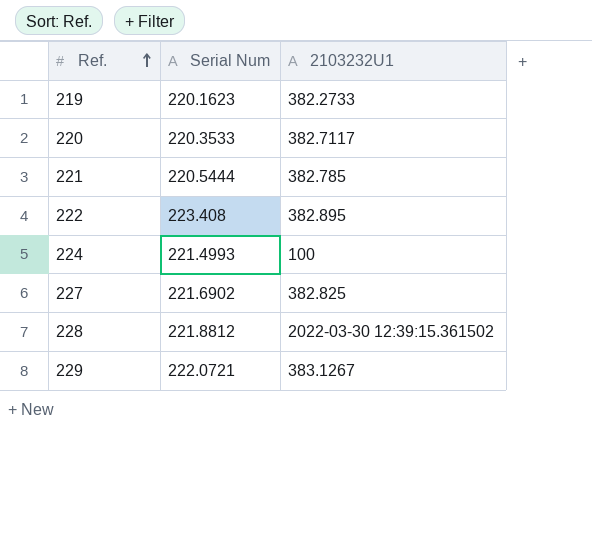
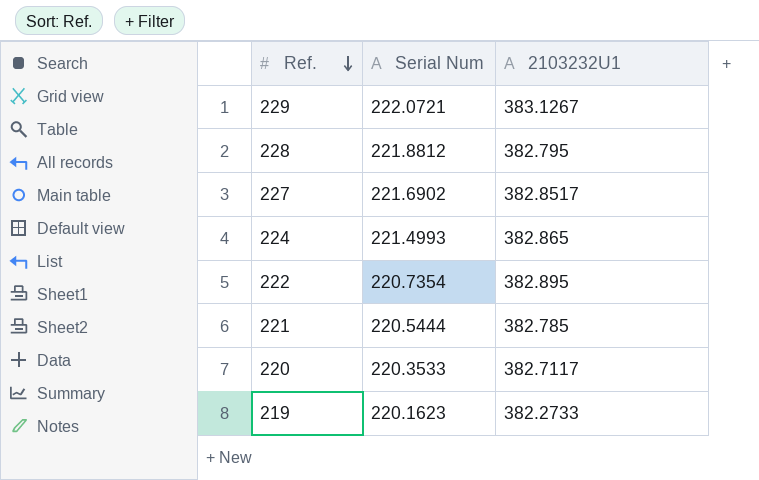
row order: Ref. ascending -> Ref. descending
228 | 2103232U1: 2022-03-30 12:39:15.361502 -> 382.795
227 | 2103232U1: 382.825 -> 382.8517
224 | 2103232U1: 100 -> 382.865
222 | Serial Num: 223.408 -> 220.7354

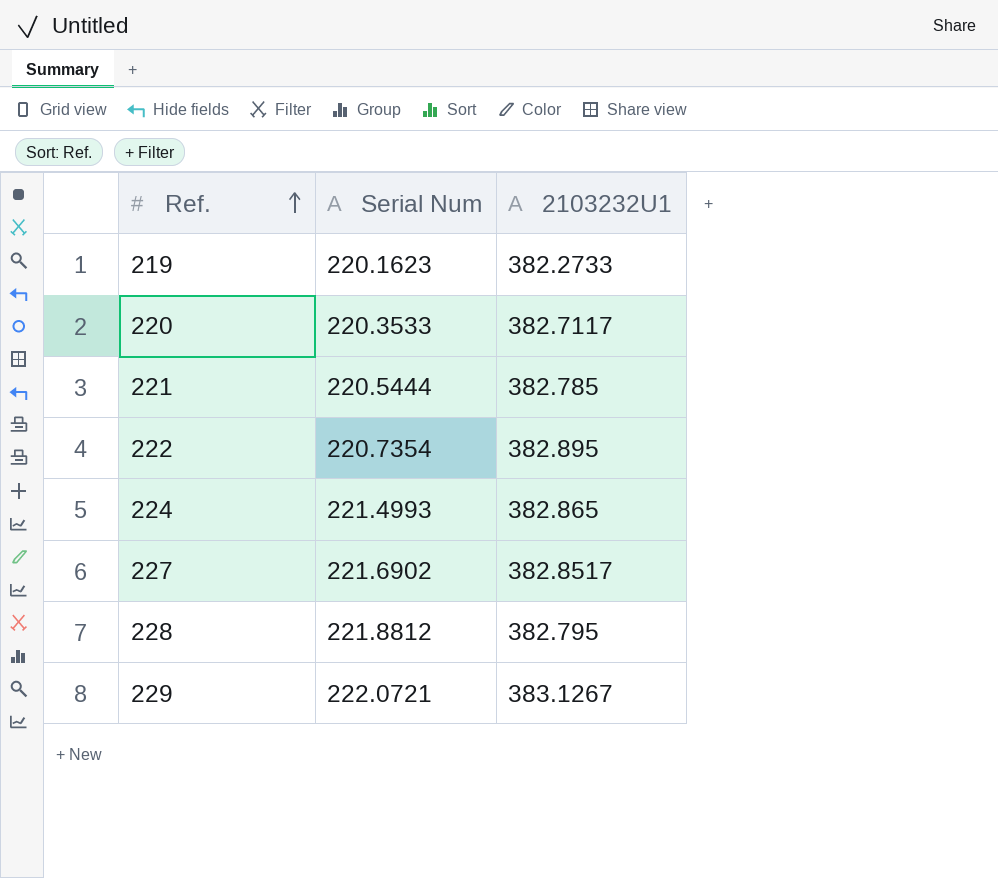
row order: Ref. descending -> Ref. ascending

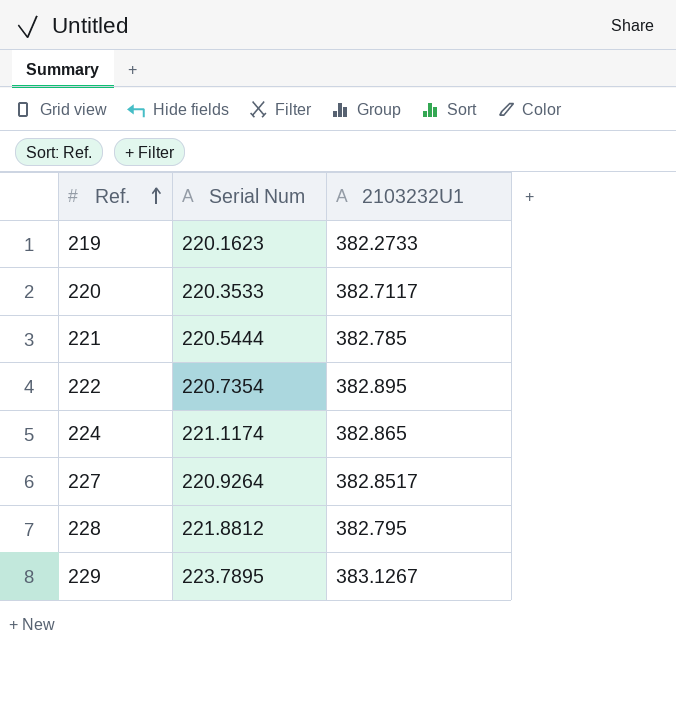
224 | Serial Num: 221.4993 -> 221.1174
227 | Serial Num: 221.6902 -> 220.9264
229 | Serial Num: 222.0721 -> 223.7895

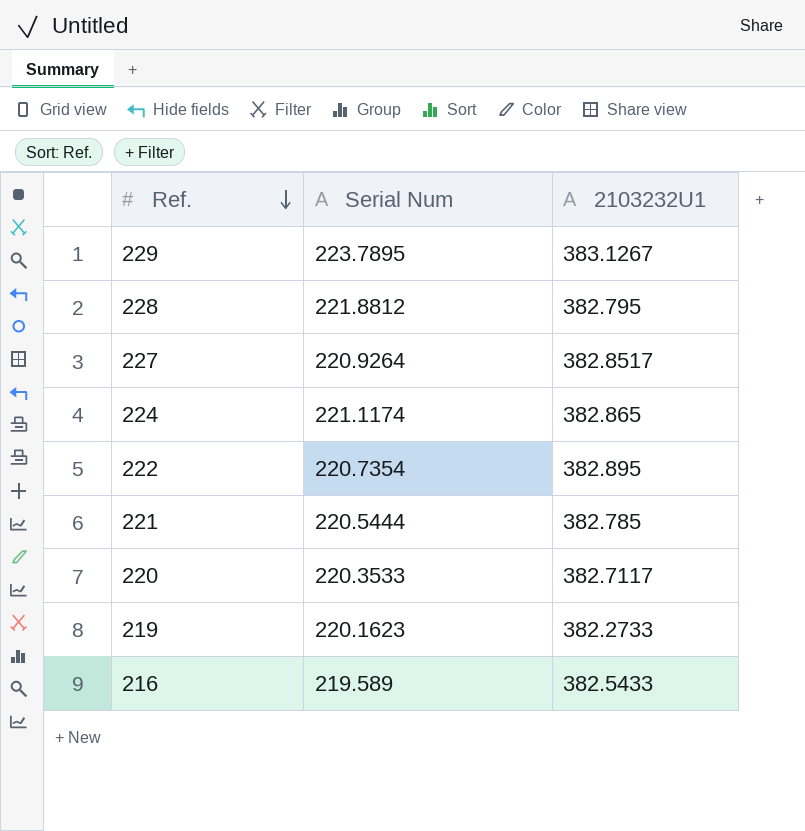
row order: Ref. ascending -> Ref. descending
row 216: none -> 219.589 | 382.5433

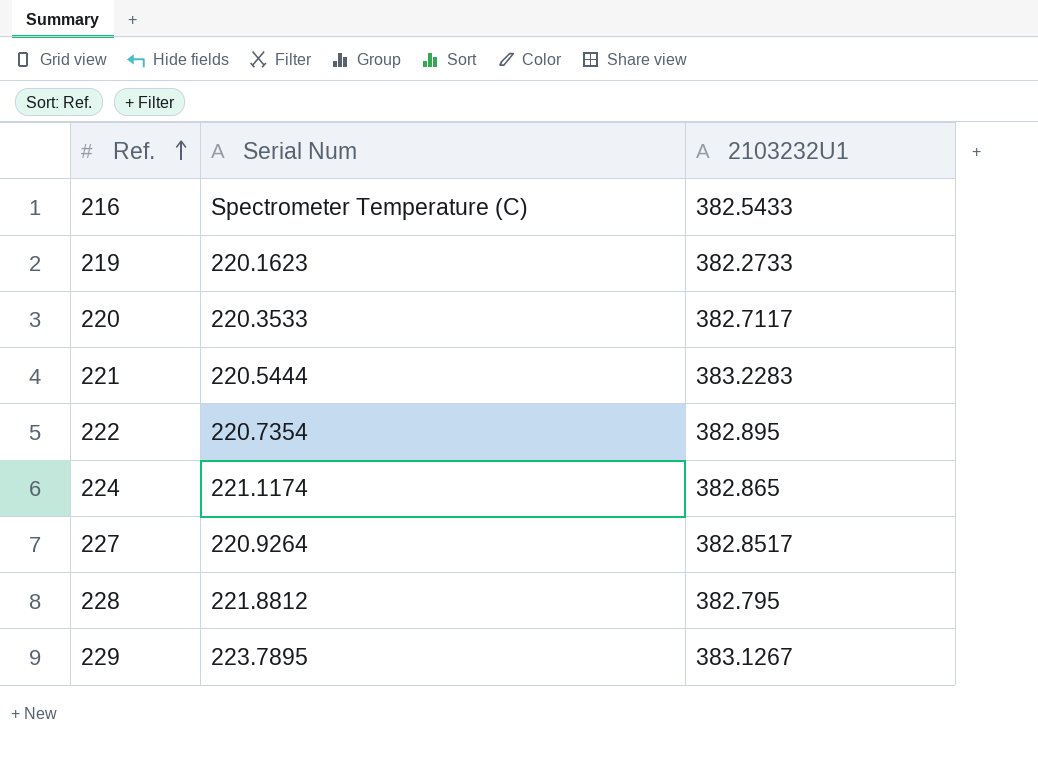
row order: Ref. descending -> Ref. ascending
216 | Serial Num: 219.589 -> Spectrometer Temperature (C)
221 | 2103232U1: 382.785 -> 383.2283

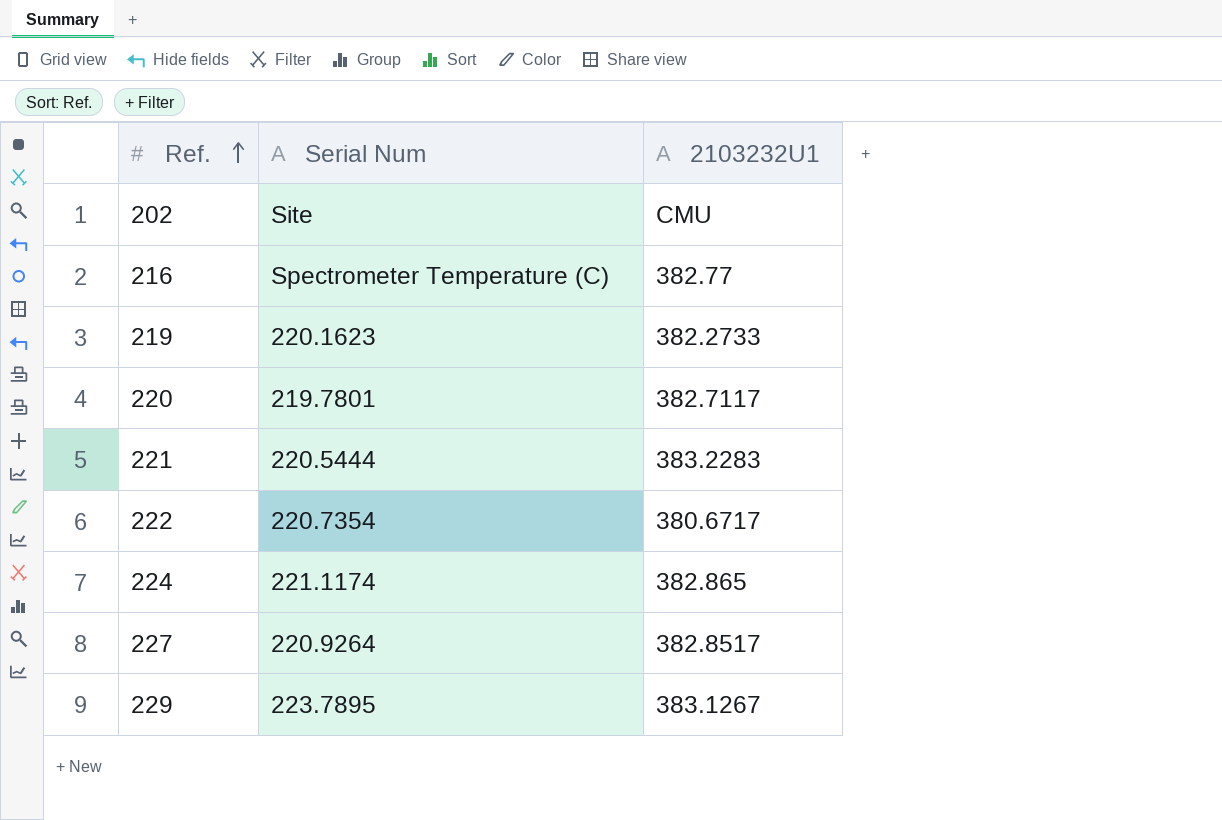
row 228: 221.8812 | 382.795 -> none
row 202: none -> Site | CMU
216 | 2103232U1: 382.5433 -> 382.77
220 | Serial Num: 220.3533 -> 219.7801
222 | 2103232U1: 382.895 -> 380.6717

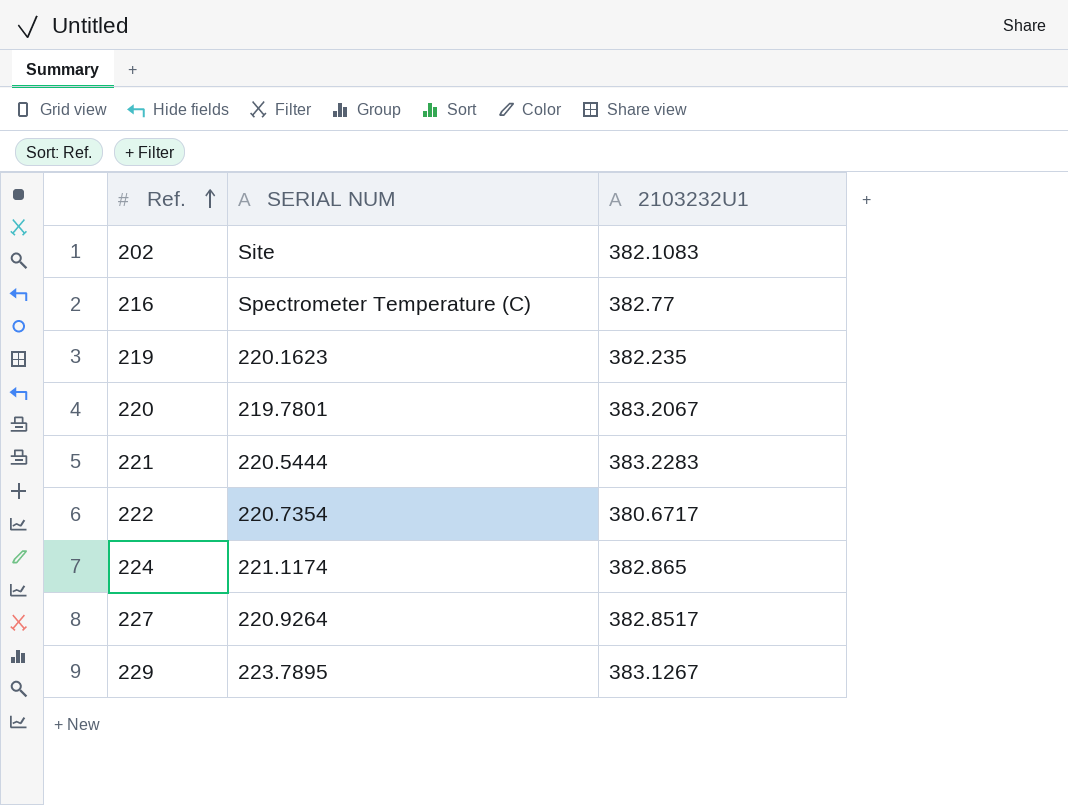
column name: Serial Num -> SERIAL NUM
202 | 2103232U1: CMU -> 382.1083
219 | 2103232U1: 382.2733 -> 382.235
220 | 2103232U1: 382.7117 -> 383.2067

